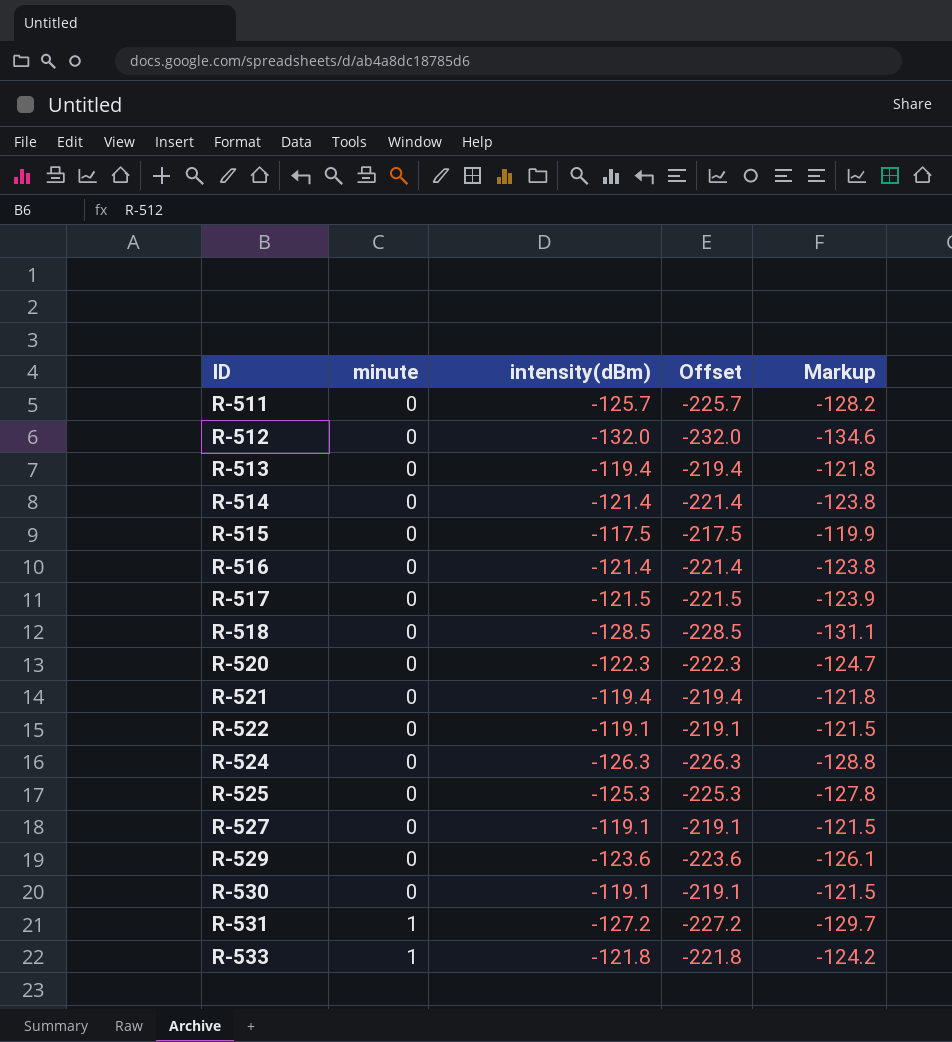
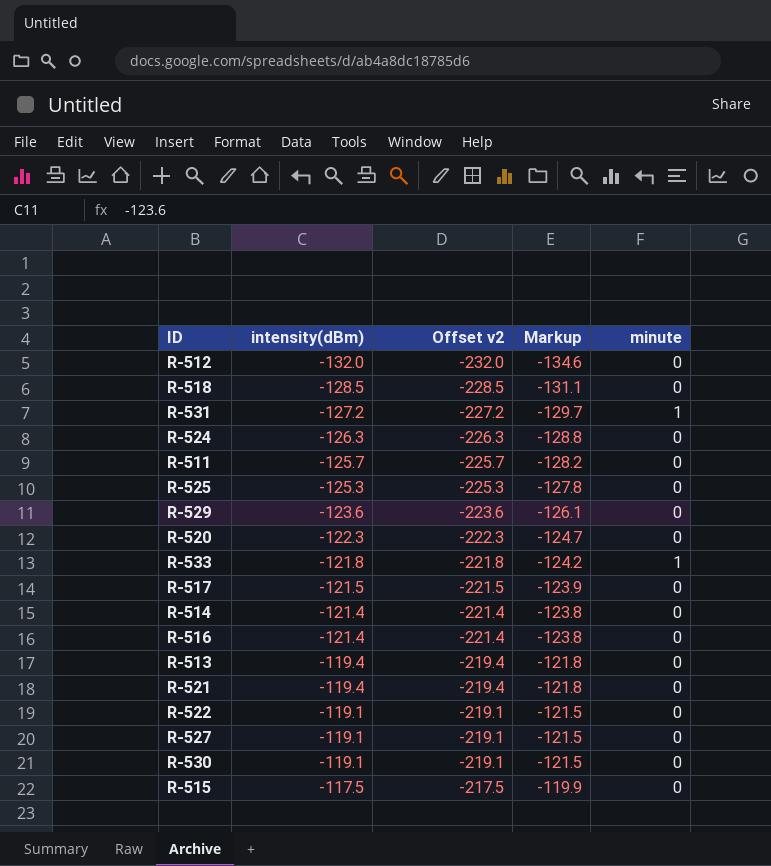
row order: ID ascending -> intensity(dBm) ascending
column name: Offset -> Offset v2
column minute | position: 2 -> 5

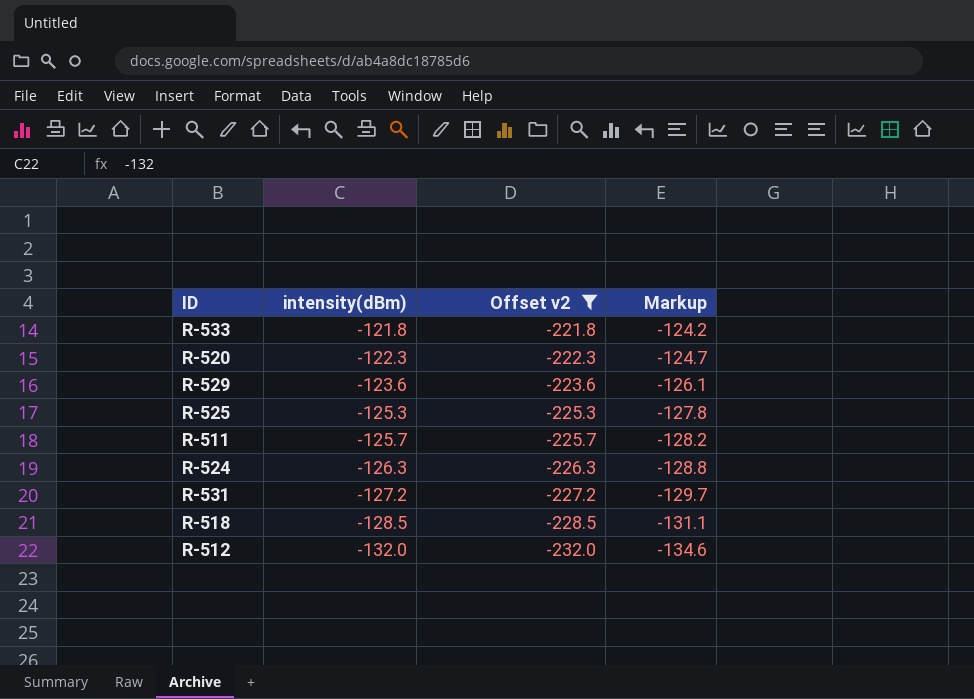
filter: none -> Offset v2 <= -221.8
row order: intensity(dBm) ascending -> intensity(dBm) descending
column minute | position: 5 -> none

